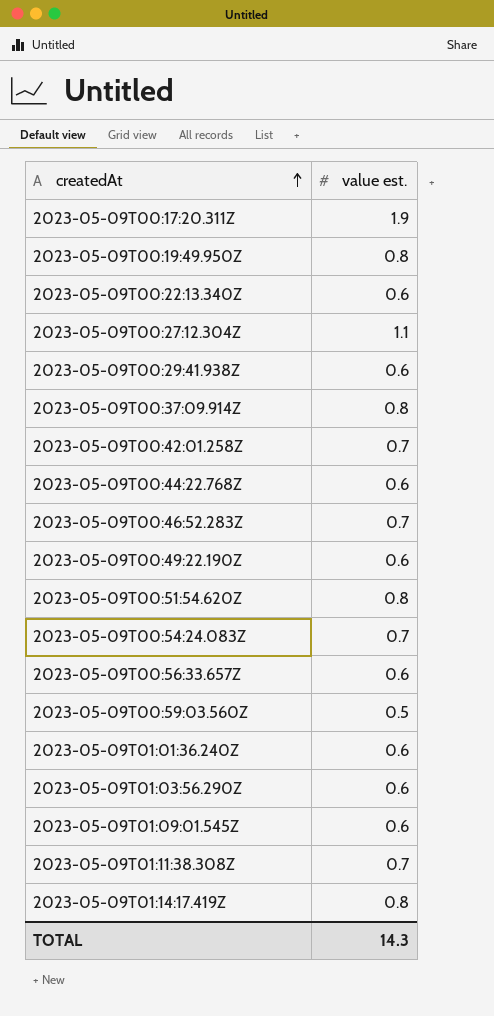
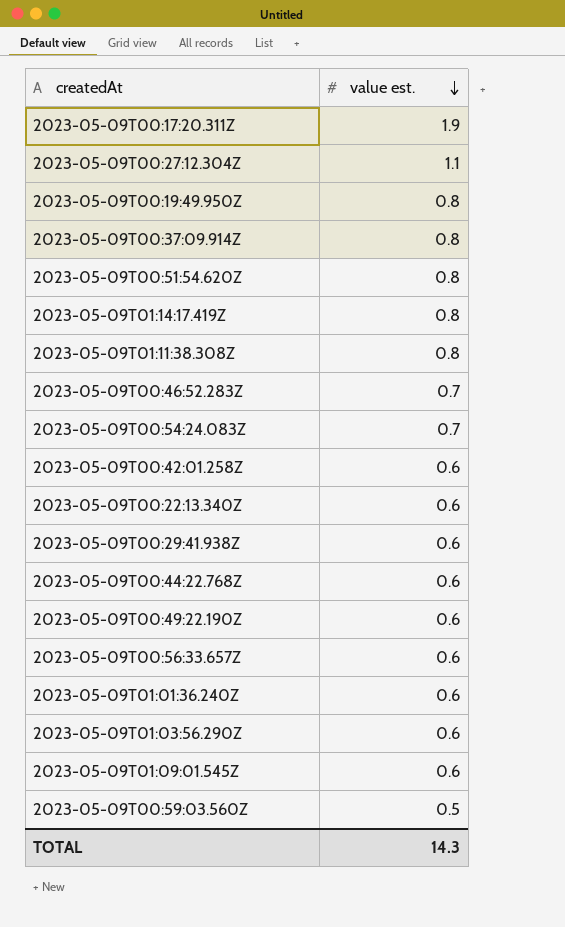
row order: createdAt ascending -> value est. descending
2023-05-09T01:11:38.308Z | value est.: 0.7 -> 0.8
2023-05-09T00:42:01.258Z | value est.: 0.7 -> 0.6

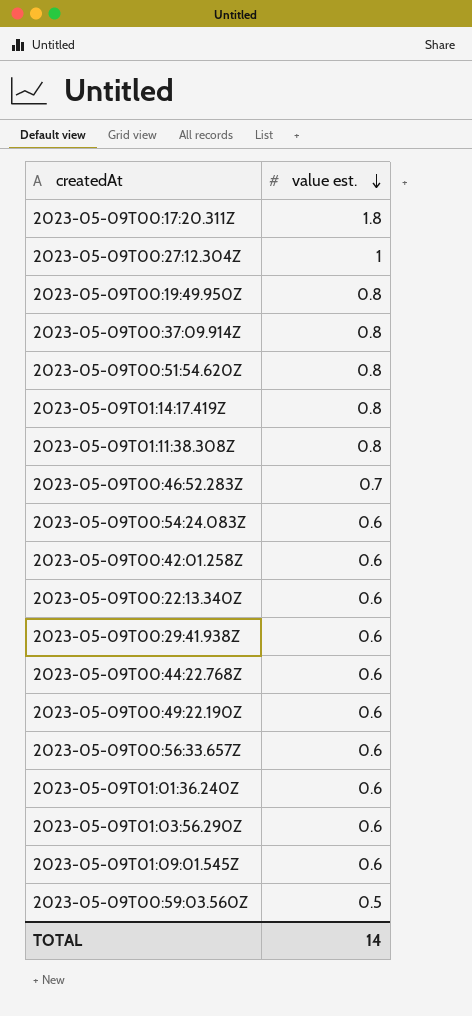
2023-05-09T00:17:20.311Z | value est.: 1.9 -> 1.8
2023-05-09T00:27:12.304Z | value est.: 1.1 -> 1
2023-05-09T00:54:24.083Z | value est.: 0.7 -> 0.6
TOTAL | value est.: 14.3 -> 14

